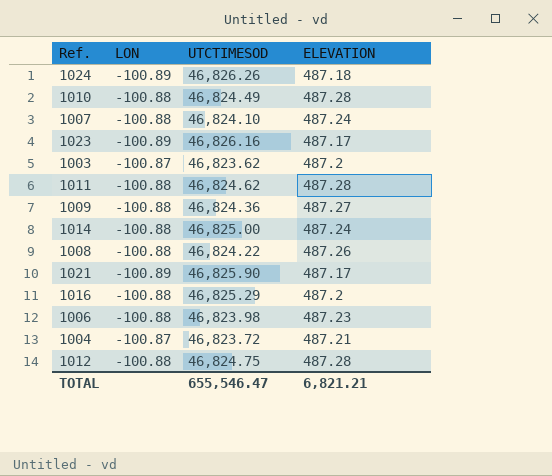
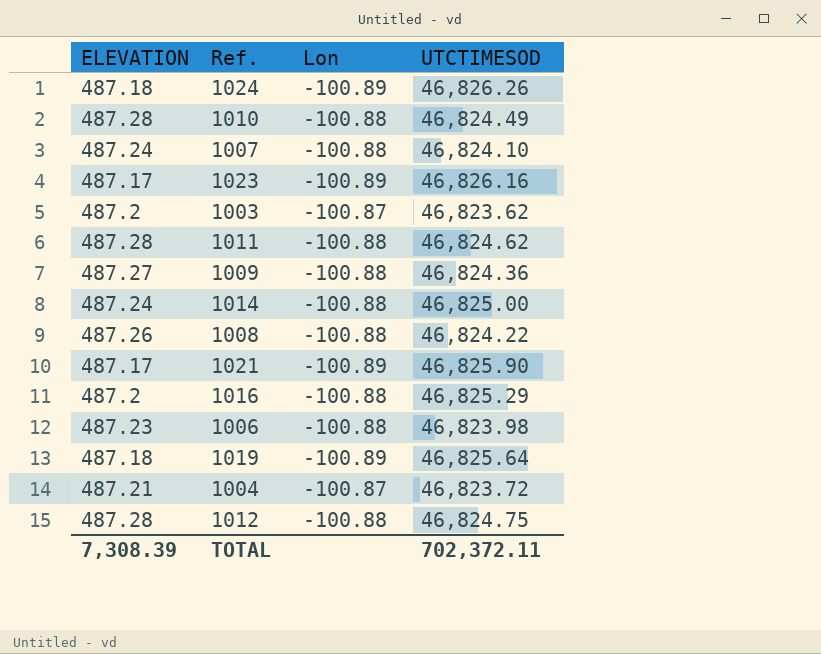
column ELEVATION | position: 4 -> 1
column name: LON -> Lon
row 1019: none -> 487.18 | -100.89 | 46,825.64
TOTAL | ELEVATION: 6,821.21 -> 7,308.39
TOTAL | UTCTIMESOD: 655,546.47 -> 702,372.11

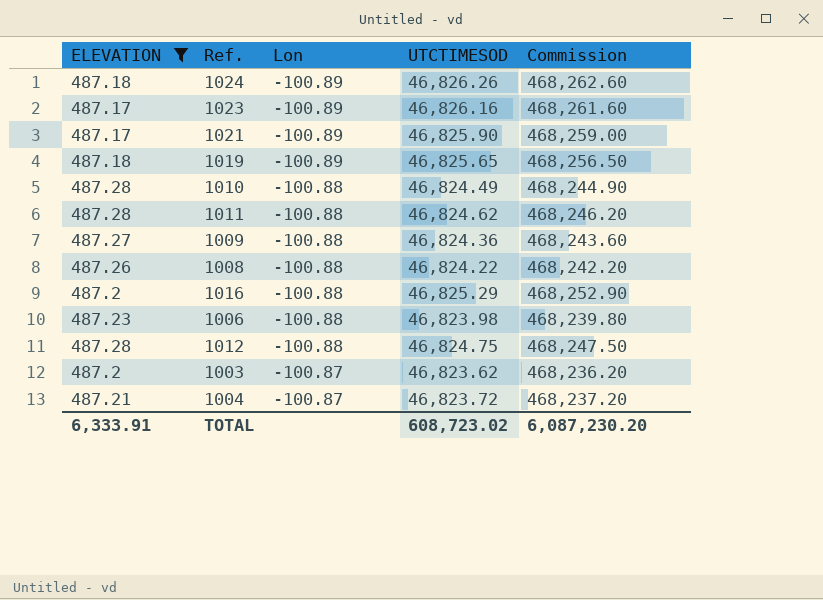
filter: none -> ELEVATION != 487.24
row order: none -> Lon ascending
column Commission | formula: none -> [UTCTIMESOD] * 10
1019 | UTCTIMESOD: 46,825.64 -> 46,825.65
TOTAL | ELEVATION: 7,308.39 -> 6,333.91
TOTAL | UTCTIMESOD: 702,372.11 -> 608,723.02

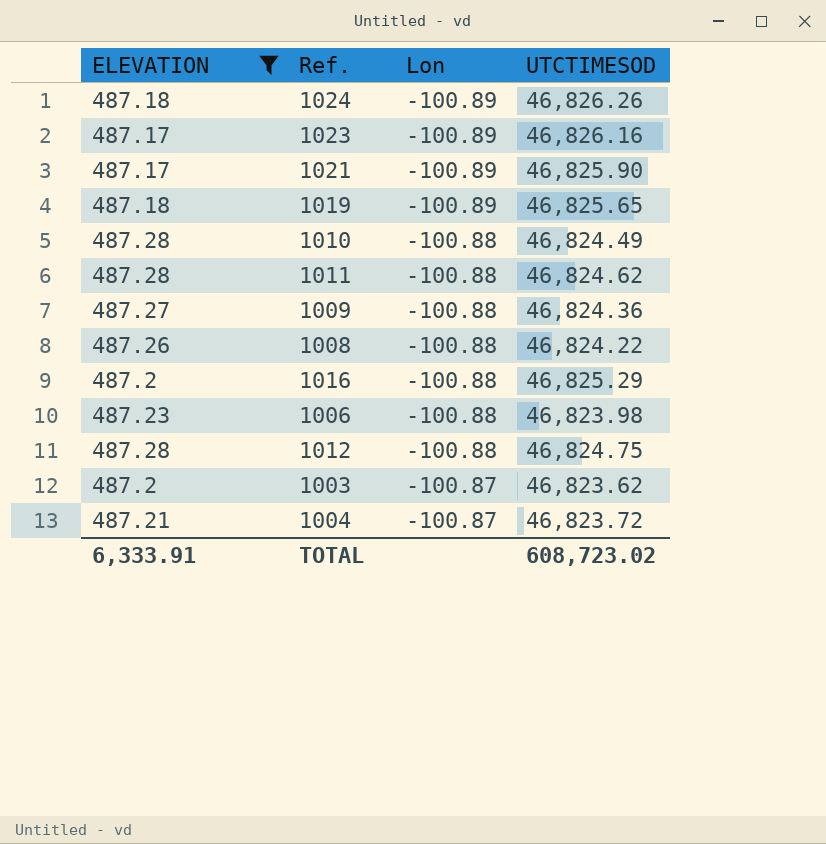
column Commission | formula: [UTCTIMESOD] * 10 -> none

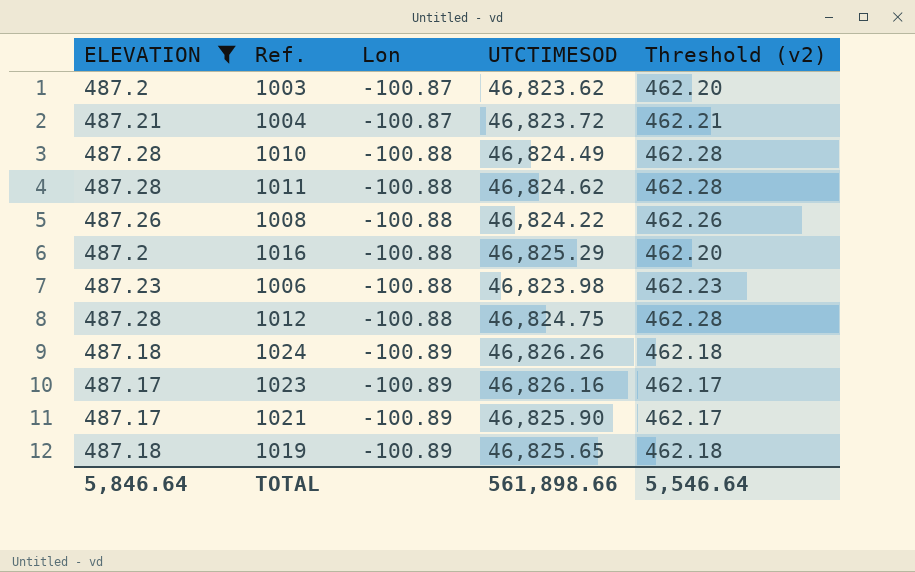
row order: Lon ascending -> Lon descending
column Threshold (v2) | formula: none -> [ELEVATION] - 25
row 1009: 487.27 | -100.88 | 46,824.36 -> none
TOTAL | ELEVATION: 6,333.91 -> 5,846.64
TOTAL | UTCTIMESOD: 608,723.02 -> 561,898.66

